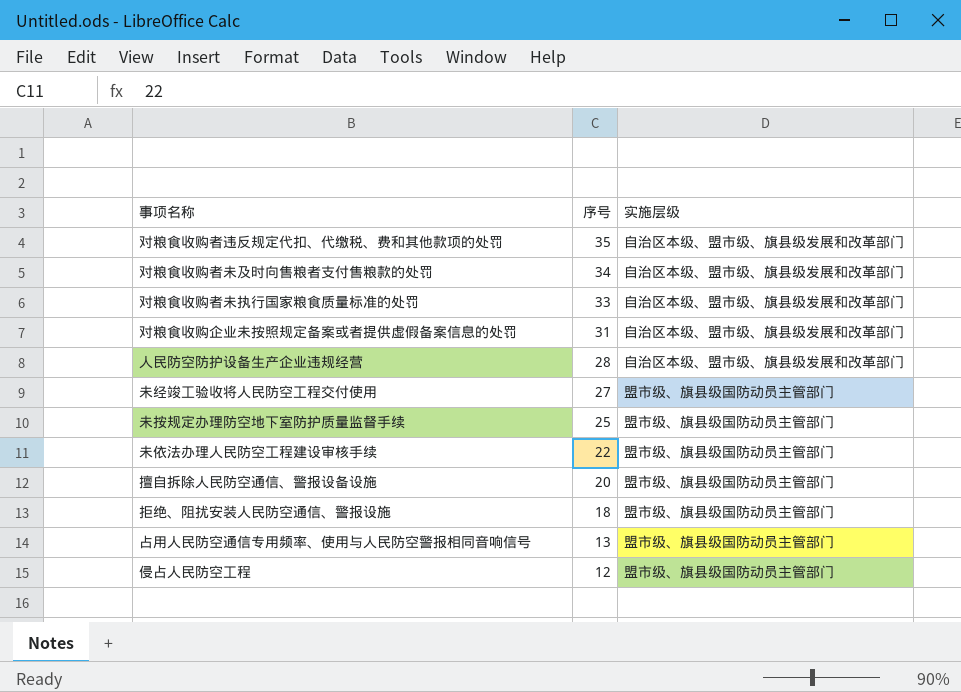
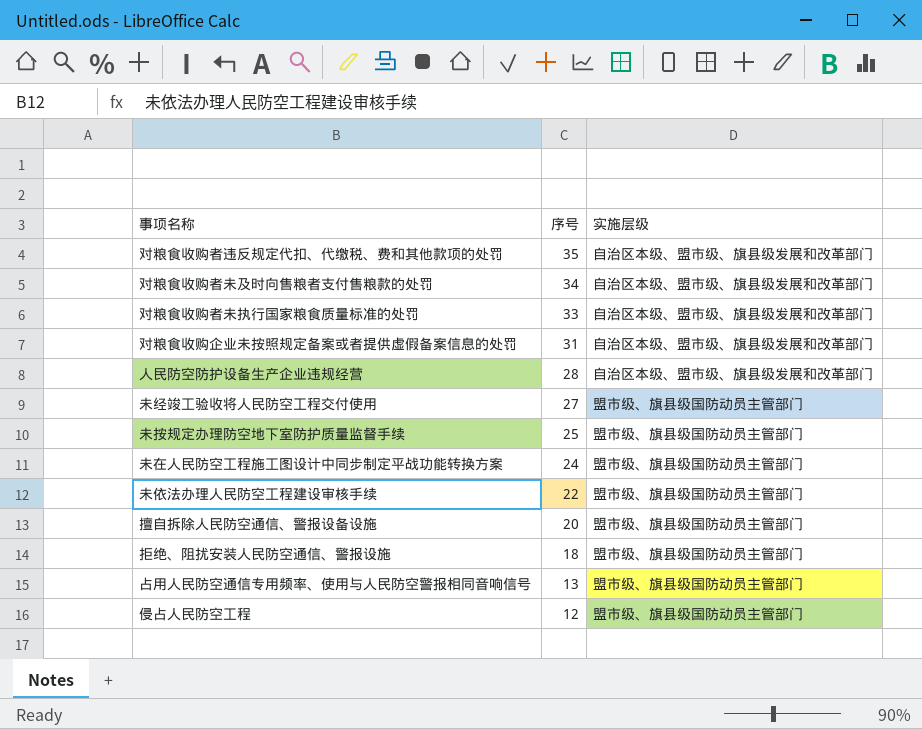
row 未在人民防空工程施工图设计中同步制定平战功能转换方案: none -> 24 | 盟市级、旗县级国防动员主管部门

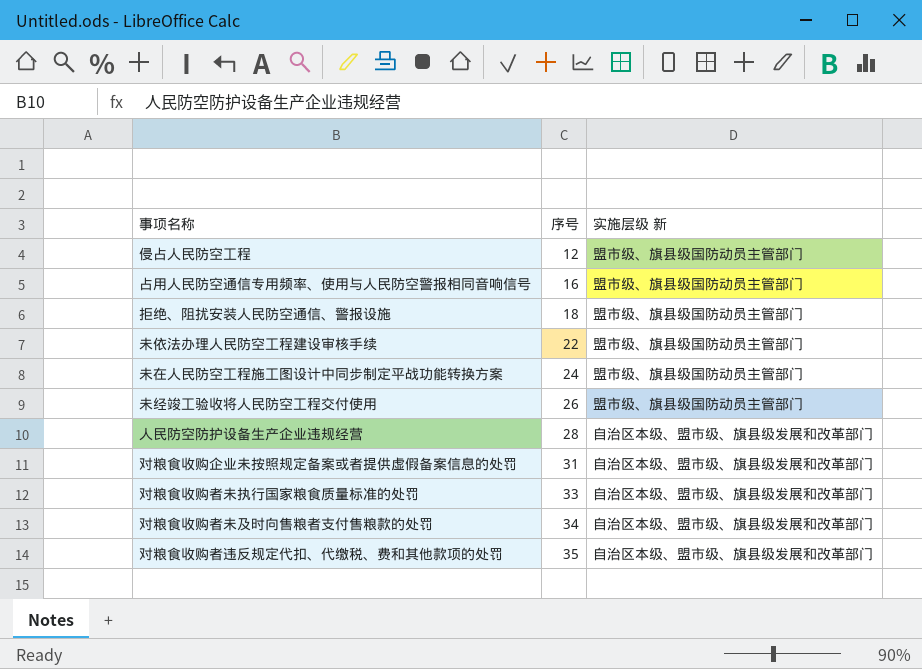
row order: 序号 descending -> 序号 ascending
column name: 实施层级 -> 实施层级 新
row 未按规定办理防空地下室防护质量监督手续: 25 | 盟市级、旗县级国防动员主管部门 -> none
row 擅自拆除人民防空通信、警报设备设施: 20 | 盟市级、旗县级国防动员主管部门 -> none
占用人民防空通信专用频率、使用与人民防空警报相同音响信号 | 序号: 13 -> 16
未经竣工验收将人民防空工程交付使用 | 序号: 27 -> 26

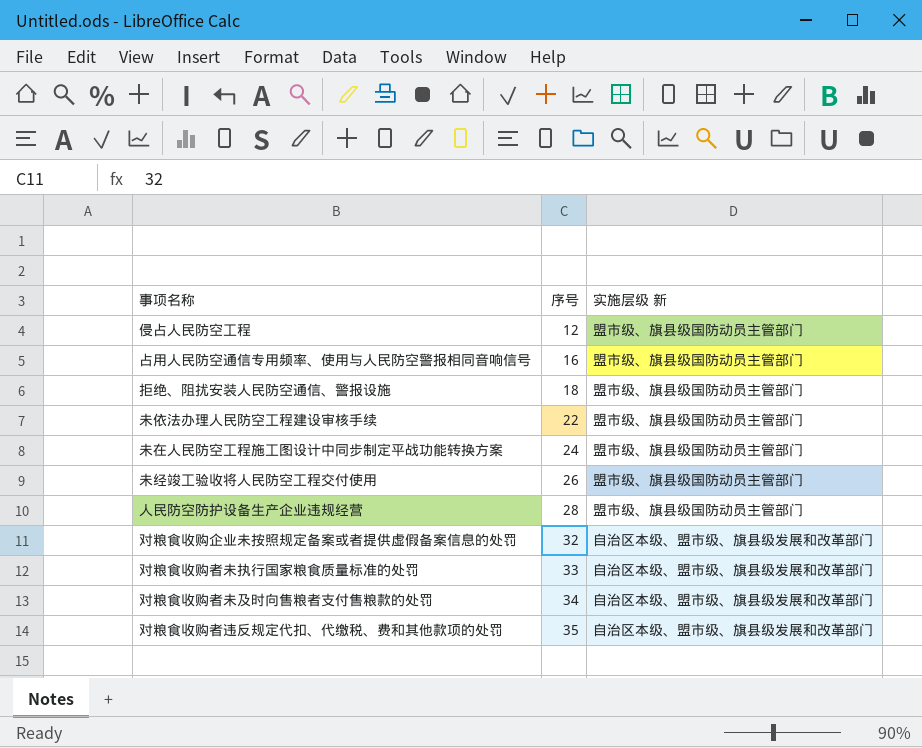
人民防空防护设备生产企业违规经营 | 实施层级 新: 自治区本级、盟市级、旗县级发展和改革部门 -> 盟市级、旗县级国防动员主管部门
对粮食收购企业未按照规定备案或者提供虚假备案信息的处罚 | 序号: 31 -> 32

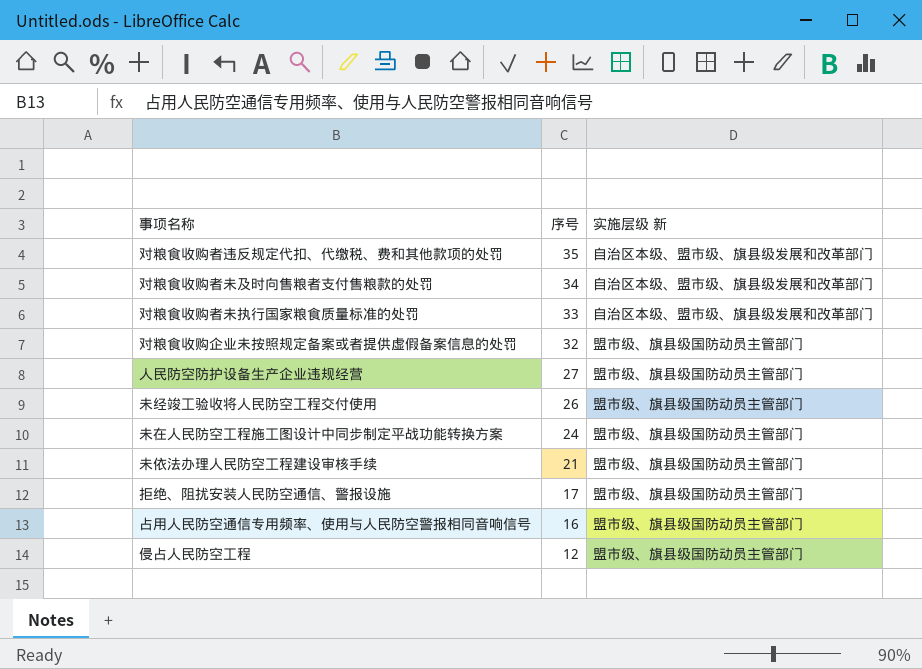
row order: 序号 ascending -> 序号 descending
对粮食收购企业未按照规定备案或者提供虚假备案信息的处罚 | 实施层级 新: 自治区本级、盟市级、旗县级发展和改革部门 -> 盟市级、旗县级国防动员主管部门
人民防空防护设备生产企业违规经营 | 序号: 28 -> 27
未依法办理人民防空工程建设审核手续 | 序号: 22 -> 21
拒绝、阻扰安装人民防空通信、警报设施 | 序号: 18 -> 17

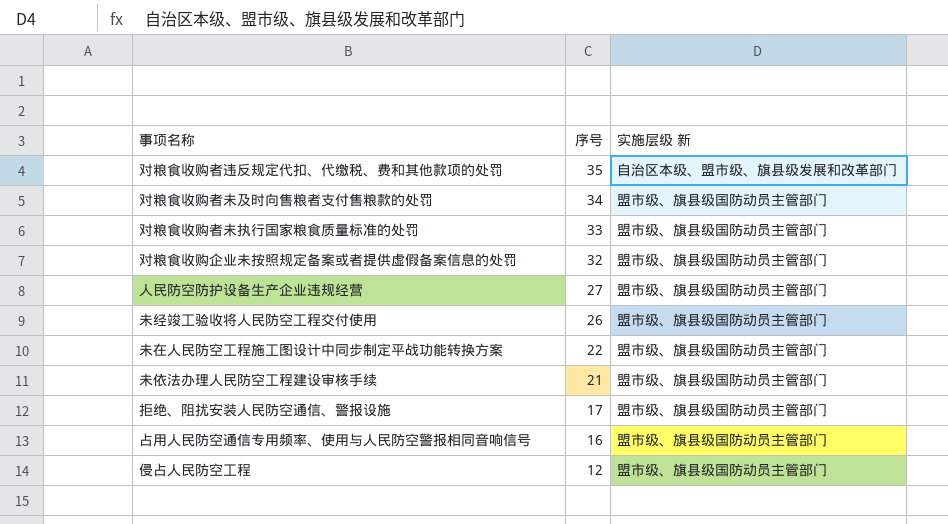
对粮食收购者未及时向售粮者支付售粮款的处罚 | 实施层级 新: 自治区本级、盟市级、旗县级发展和改革部门 -> 盟市级、旗县级国防动员主管部门
对粮食收购者未执行国家粮食质量标准的处罚 | 实施层级 新: 自治区本级、盟市级、旗县级发展和改革部门 -> 盟市级、旗县级国防动员主管部门
未在人民防空工程施工图设计中同步制定平战功能转换方案 | 序号: 24 -> 22

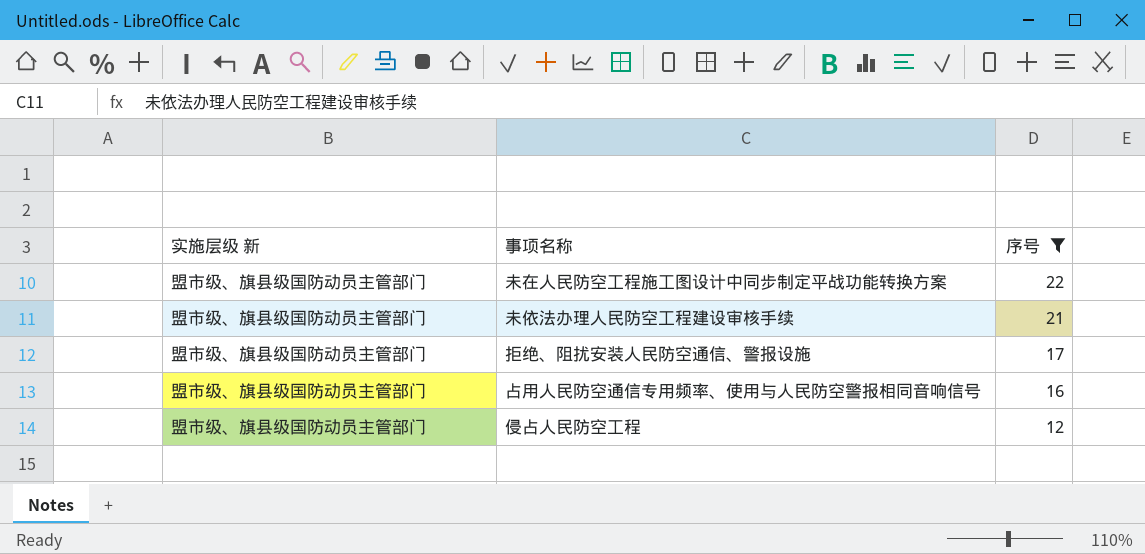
filter: none -> 序号 <= 22
column 实施层级 新 | position: 3 -> 1

